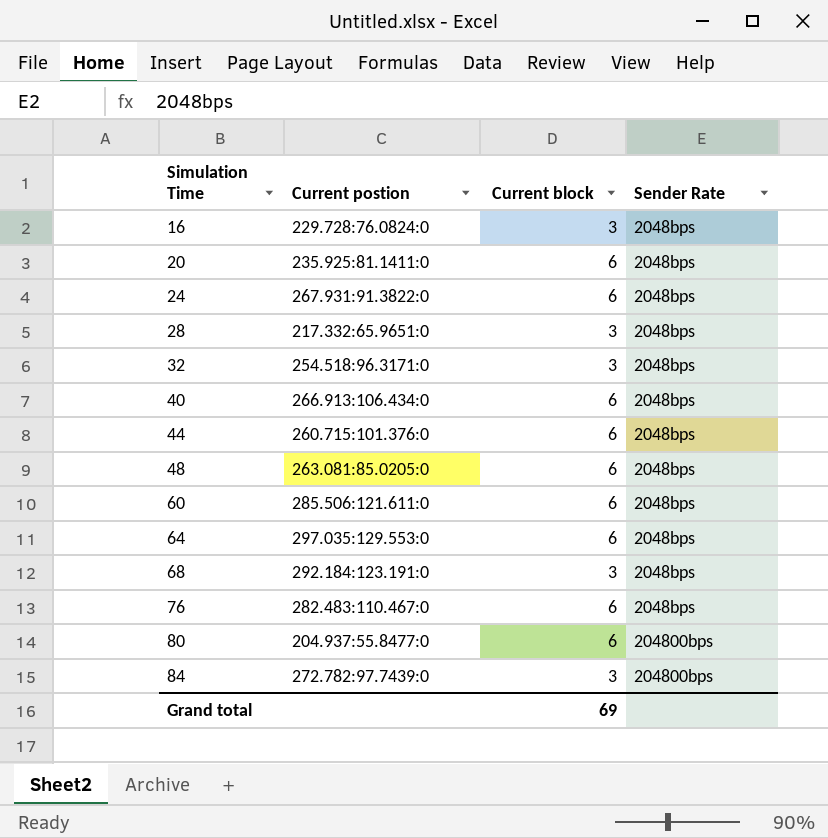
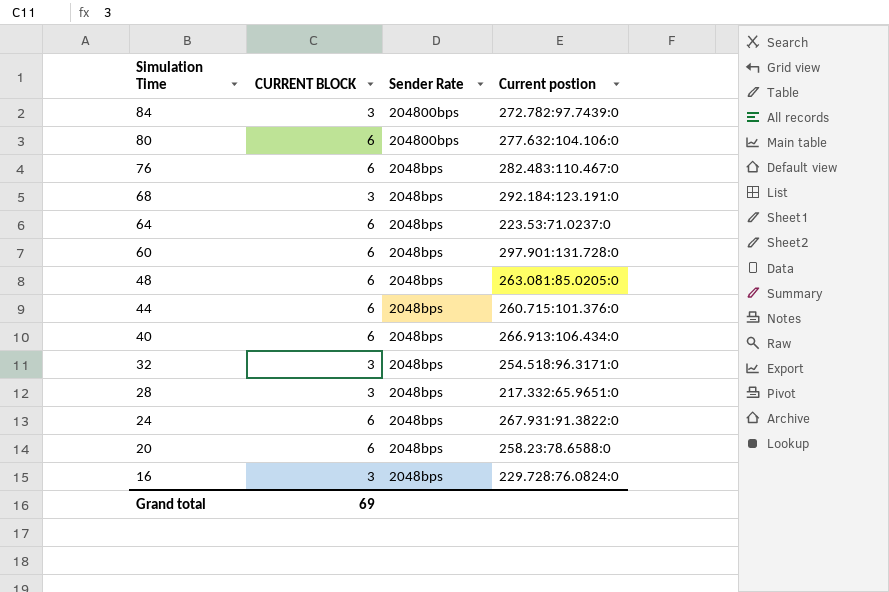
row order: Simulation Time ascending -> Simulation Time descending
column name: Current block -> CURRENT BLOCK
column Current postion | position: 2 -> 4
80 | Current postion: 204.937:55.8477:0 -> 277.632:104.106:0
64 | Current postion: 297.035:129.553:0 -> 223.53:71.0237:0
60 | Current postion: 285.506:121.611:0 -> 297.901:131.728:0
20 | Current postion: 235.925:81.1411:0 -> 258.23:78.6588:0

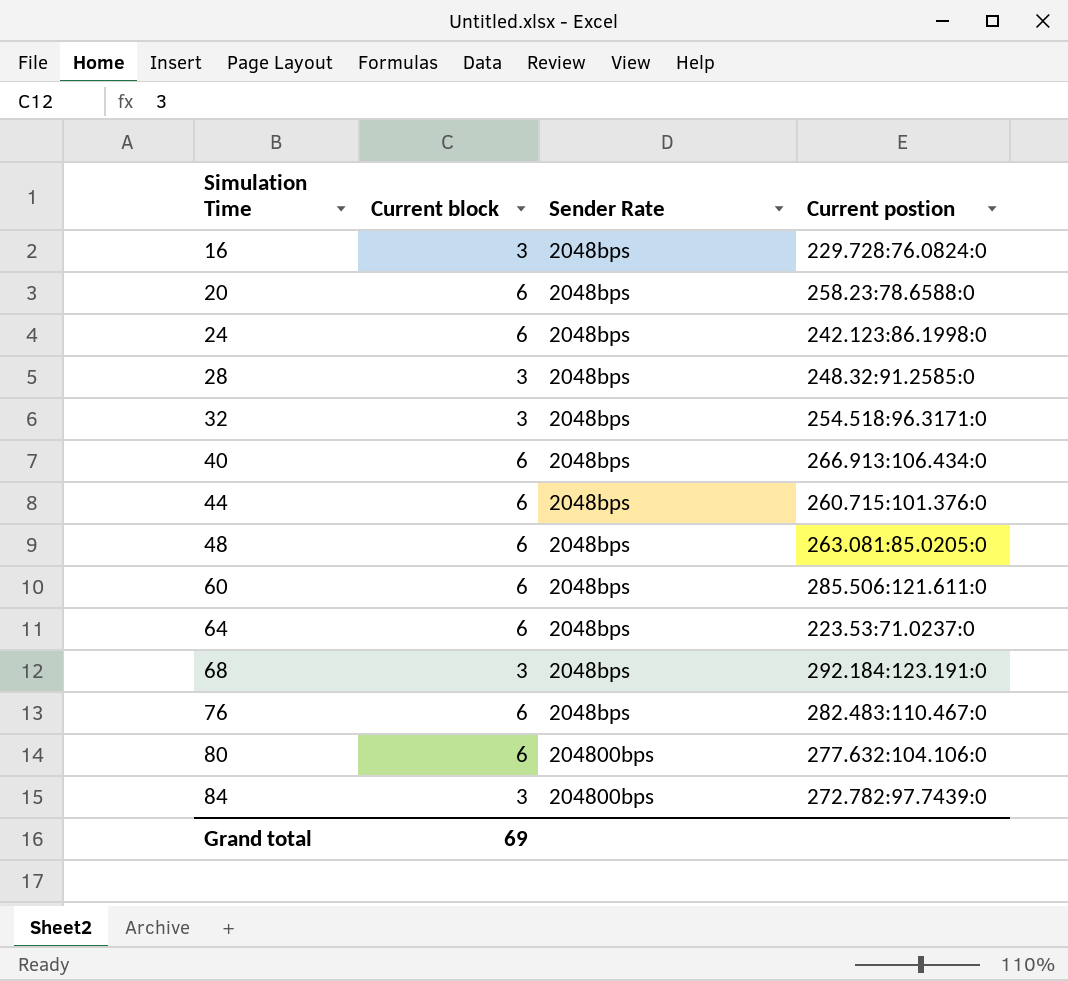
row order: Simulation Time descending -> Simulation Time ascending
column name: CURRENT BLOCK -> Current block
24 | Current postion: 267.931:91.3822:0 -> 242.123:86.1998:0
28 | Current postion: 217.332:65.9651:0 -> 248.32:91.2585:0
60 | Current postion: 297.901:131.728:0 -> 285.506:121.611:0

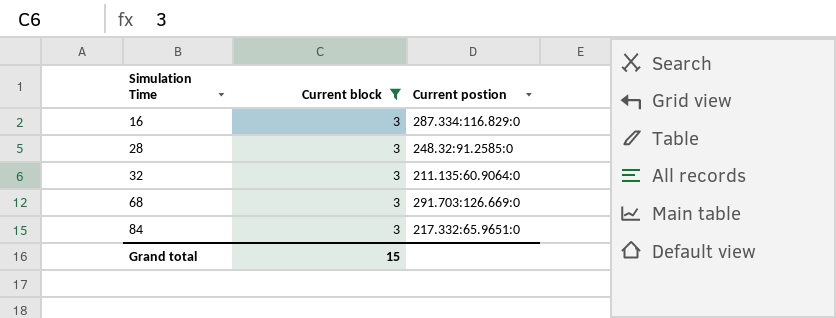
filter: none -> Current block = 3
column Sender Rate | position: 3 -> none
16 | Current postion: 229.728:76.0824:0 -> 287.334:116.829:0
32 | Current postion: 254.518:96.3171:0 -> 211.135:60.9064:0
68 | Current postion: 292.184:123.191:0 -> 291.703:126.669:0
84 | Current postion: 272.782:97.7439:0 -> 217.332:65.9651:0
Grand total | Current block: 69 -> 15

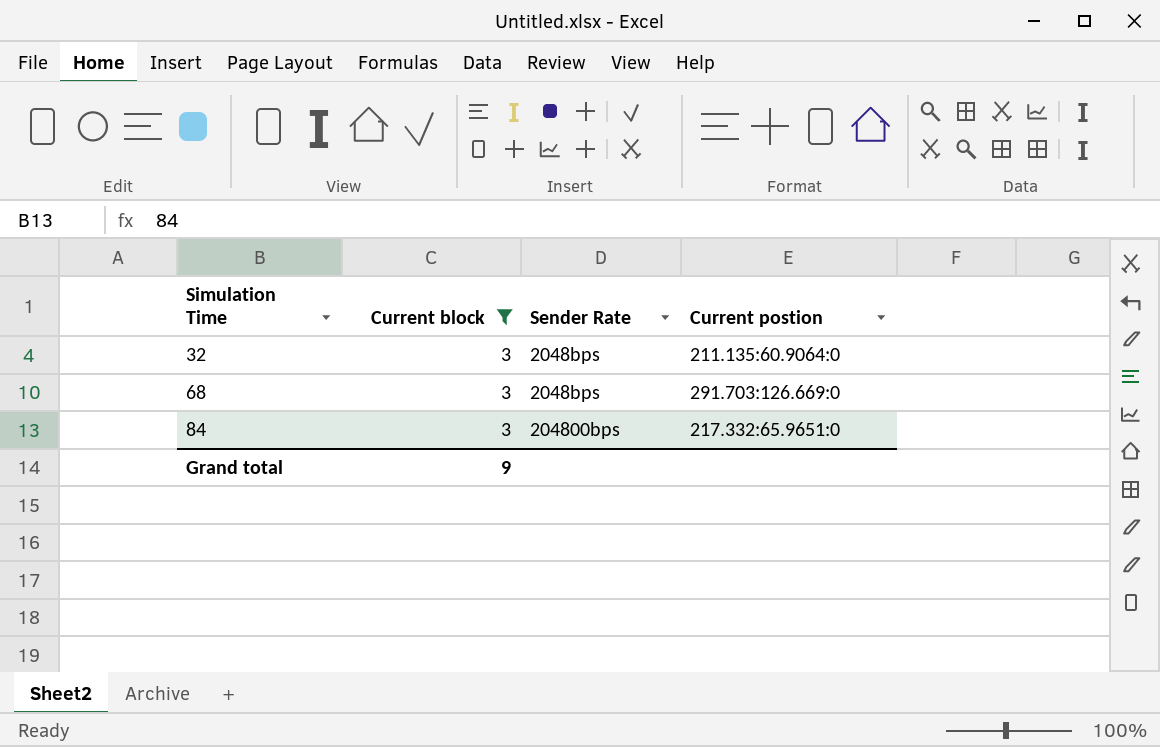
column Sender Rate | position: none -> 3
row 16: 3 | 287.334:116.829:0 -> none
row 28: 3 | 248.32:91.2585:0 -> none
Grand total | Current block: 15 -> 9

